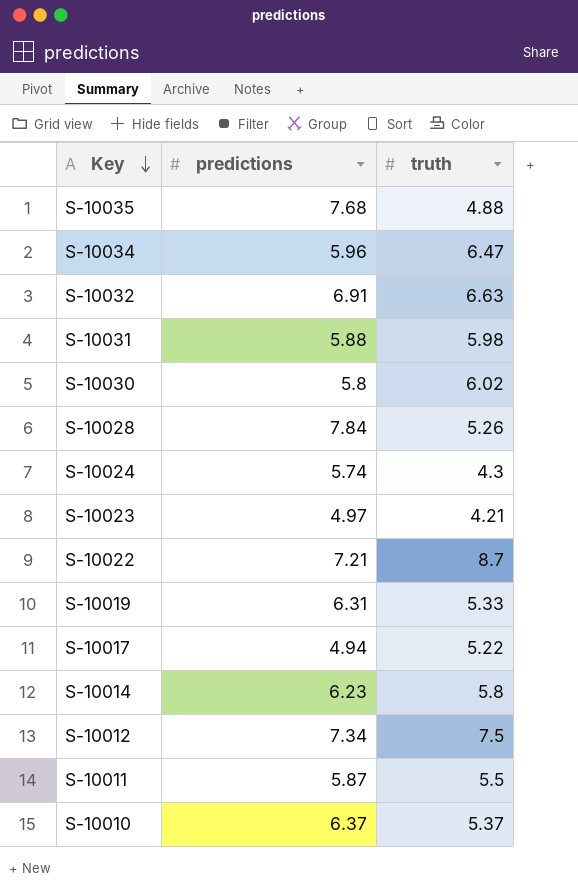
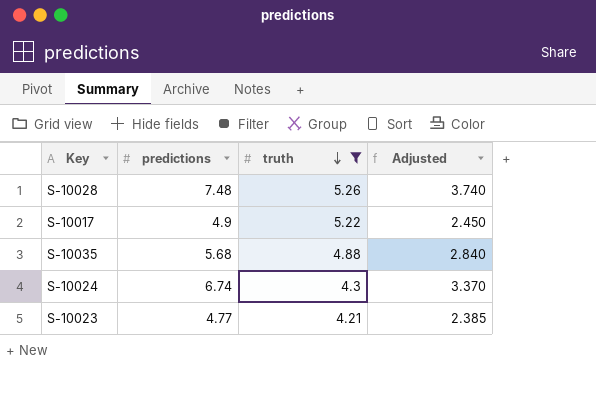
filter: none -> truth <= 5.26
row order: Key descending -> truth descending
column Adjusted | formula: none -> [predictions] * 0.5
S-10028 | predictions: 7.84 -> 7.48
S-10017 | predictions: 4.94 -> 4.9
S-10035 | predictions: 7.68 -> 5.68
S-10024 | predictions: 5.74 -> 6.74
S-10023 | predictions: 4.97 -> 4.77

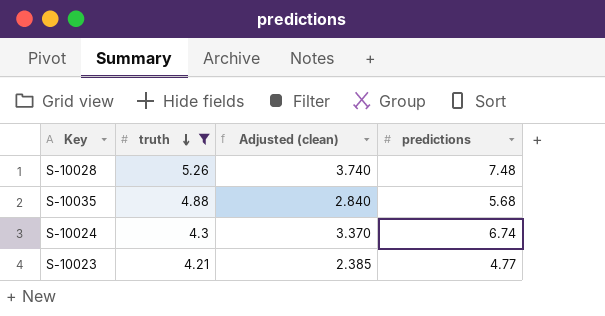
column name: Adjusted -> Adjusted (clean)
column predictions | position: 2 -> 4
row S-10017: 4.9 | 5.22 | 2.450 -> none

